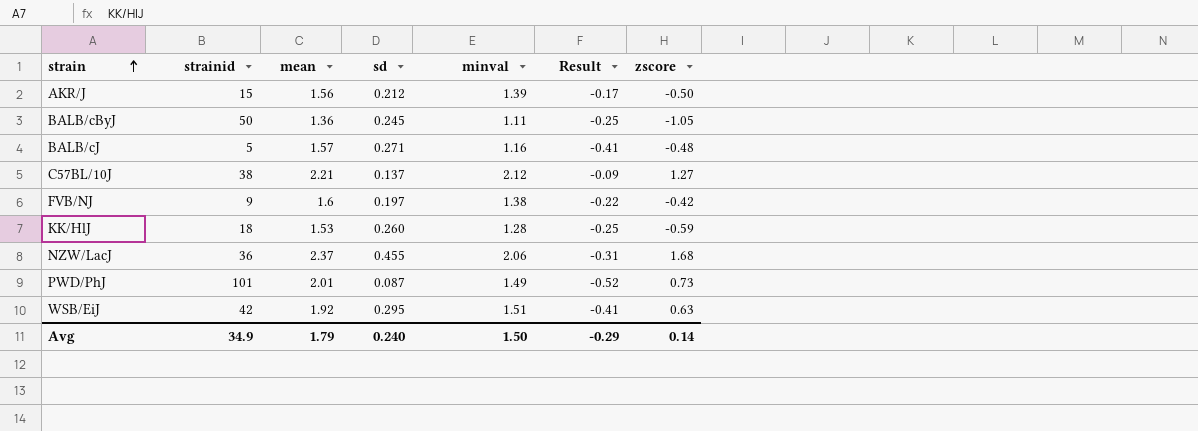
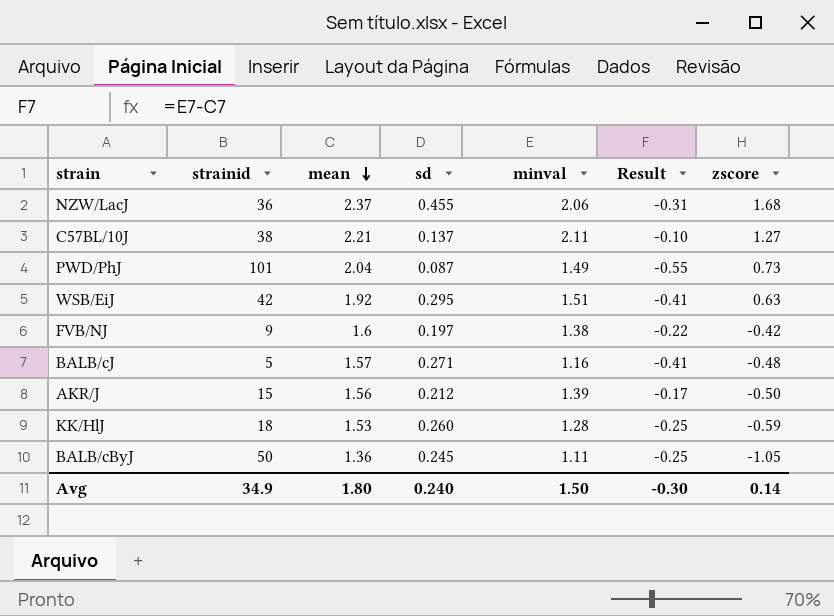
row order: strain ascending -> mean descending
C57BL/10J | minval: 2.12 -> 2.11
C57BL/10J | Result: -0.09 -> -0.10
PWD/PhJ | mean: 2.01 -> 2.04
PWD/PhJ | Result: -0.52 -> -0.55
Avg | mean: 1.79 -> 1.80
Avg | Result: -0.29 -> -0.30

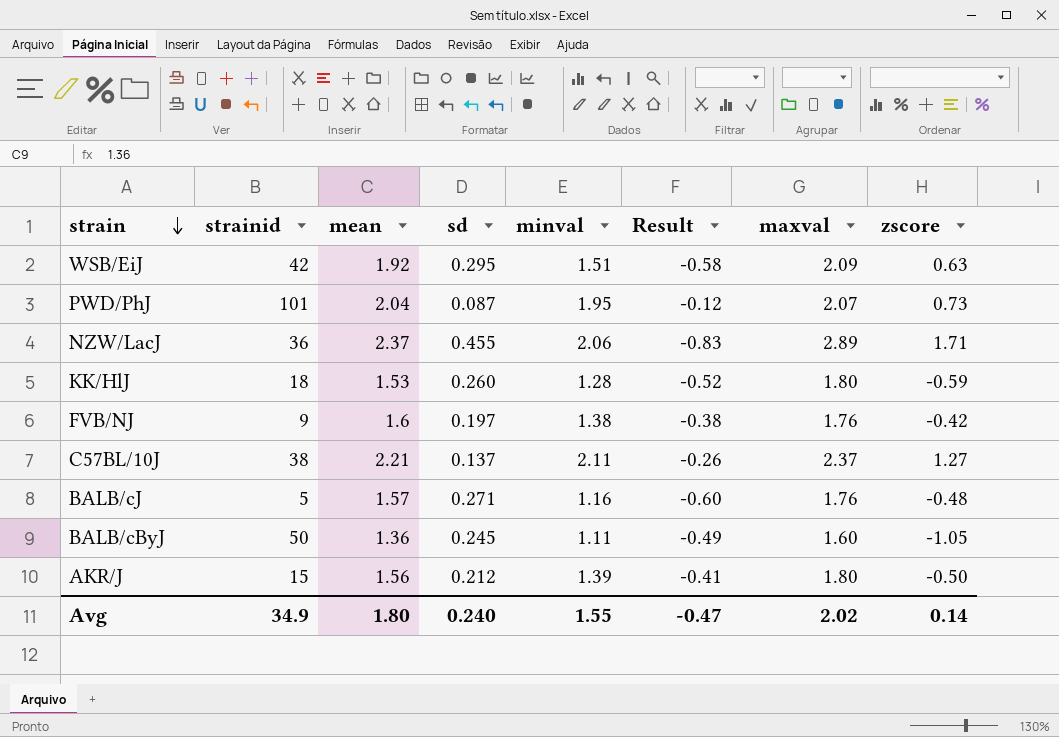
row order: mean descending -> strain descending
column Result | formula: [minval] - [mean] -> [minval] - [maxval]
column maxval | position: none -> 7
PWD/PhJ | minval: 1.49 -> 1.95
NZW/LacJ | zscore: 1.68 -> 1.71
Avg | minval: 1.50 -> 1.55
Avg | Result: -0.30 -> -0.47

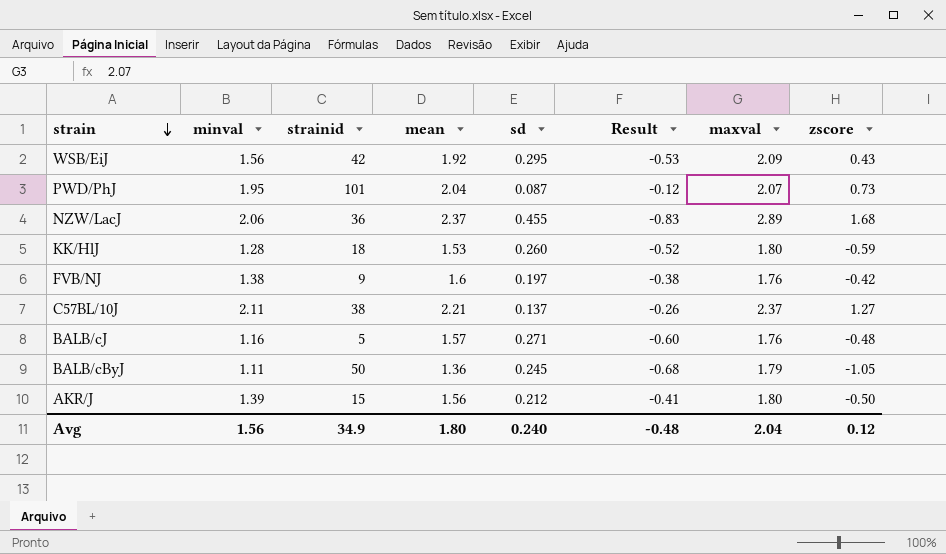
column minval | position: 5 -> 2
WSB/EiJ | minval: 1.51 -> 1.56
WSB/EiJ | Result: -0.58 -> -0.53
WSB/EiJ | zscore: 0.63 -> 0.43
NZW/LacJ | zscore: 1.71 -> 1.68
BALB/cByJ | Result: -0.49 -> -0.68
BALB/cByJ | maxval: 1.60 -> 1.79
Avg | minval: 1.55 -> 1.56
Avg | Result: -0.47 -> -0.48
Avg | maxval: 2.02 -> 2.04
Avg | zscore: 0.14 -> 0.12

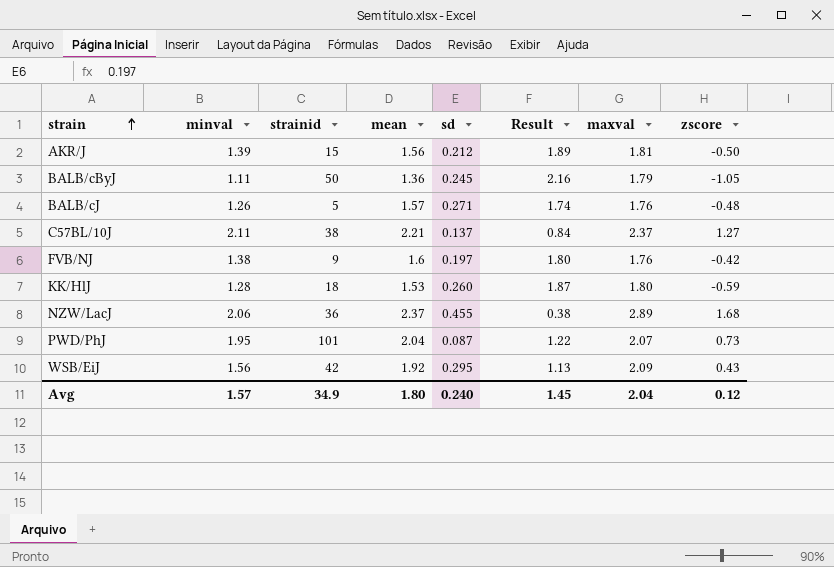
row order: strain descending -> strain ascending
column Result | formula: [minval] - [maxval] -> [minval] - [zscore]
AKR/J | maxval: 1.80 -> 1.81
BALB/cJ | minval: 1.16 -> 1.26
Avg | minval: 1.56 -> 1.57
Avg | Result: -0.48 -> 1.45

